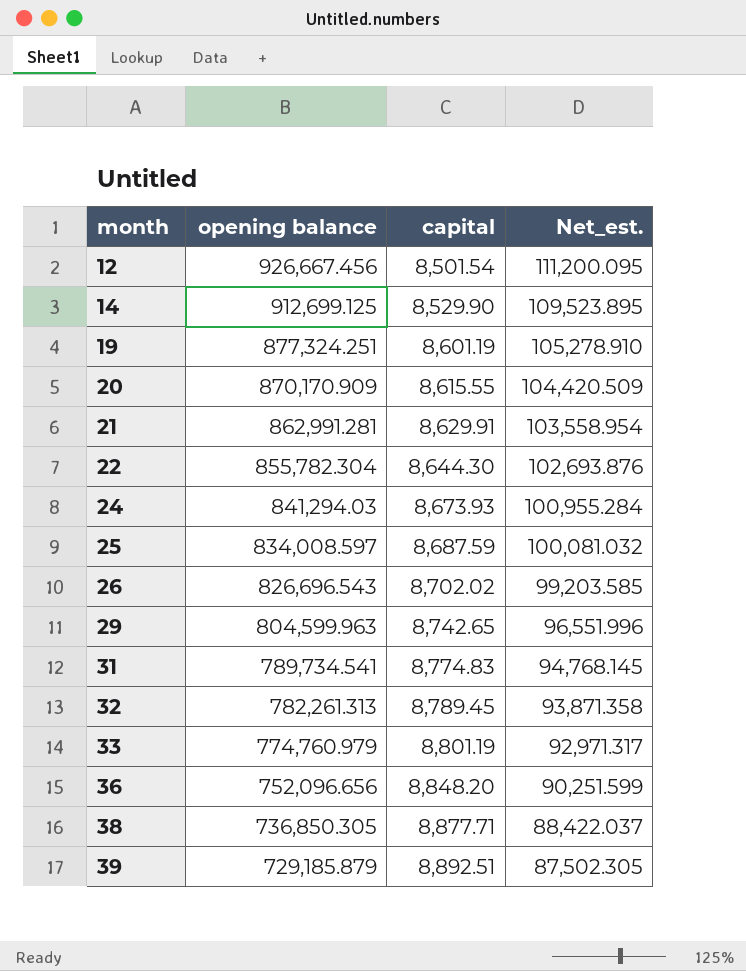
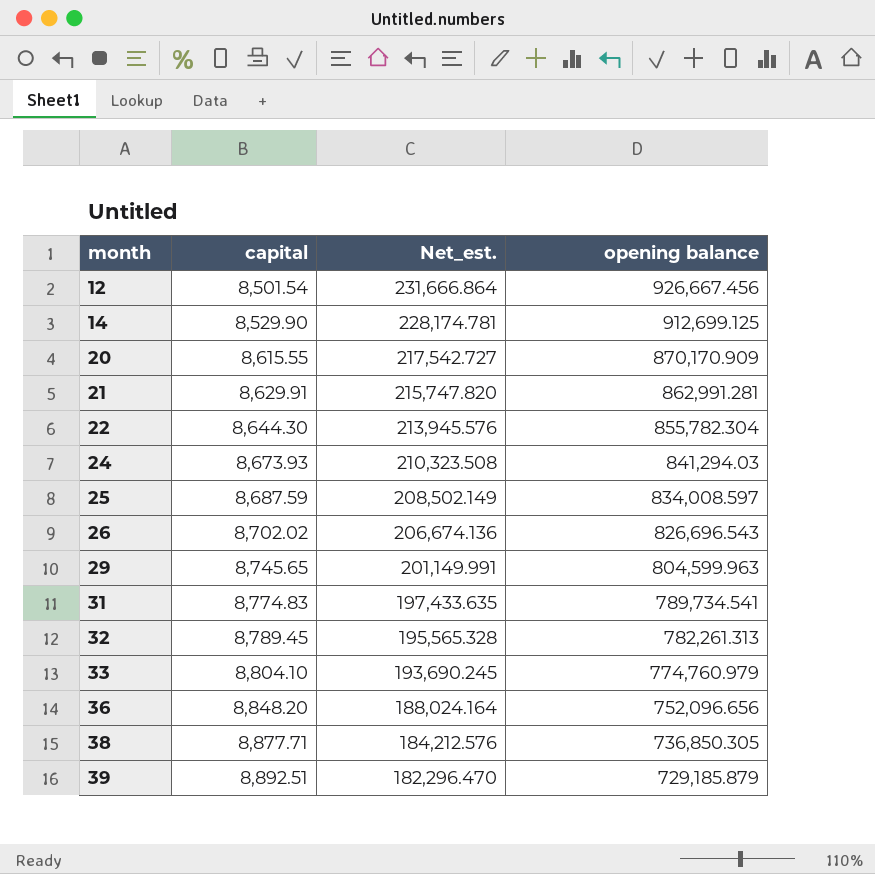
column Net_est. | formula: [opening balance] * 0.12 -> [opening balance] * 0.25
column opening balance | position: 2 -> 4
row 19: 877,324.251 | 8,601.19 | 105,278.910 -> none
29 | capital: 8,742.65 -> 8,745.65
33 | capital: 8,801.19 -> 8,804.10

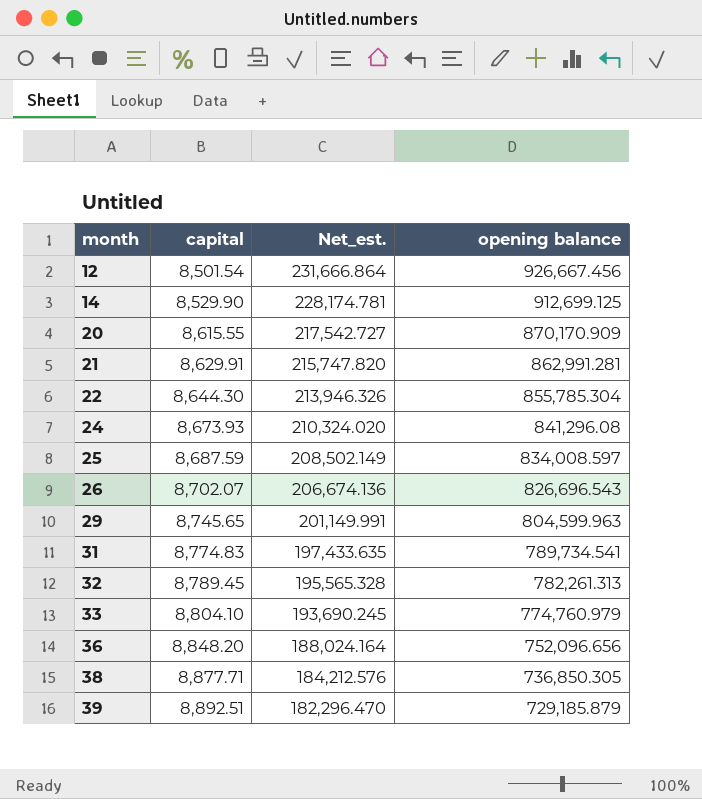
22 | Net_est.: 213,945.576 -> 213,946.326
22 | opening balance: 855,782.304 -> 855,785.304
24 | Net_est.: 210,323.508 -> 210,324.020
24 | opening balance: 841,294.03 -> 841,296.08
26 | capital: 8,702.02 -> 8,702.07

